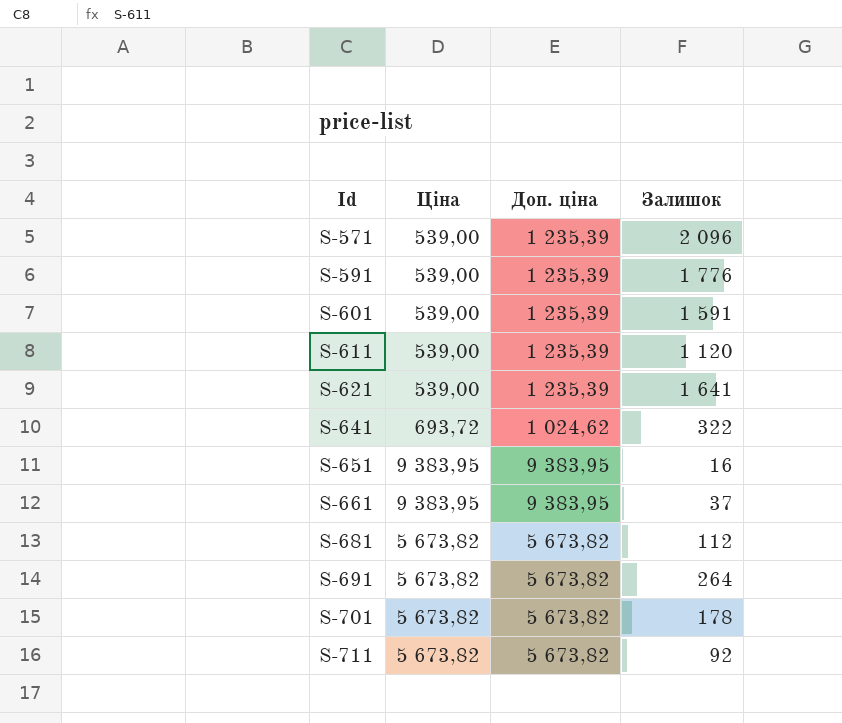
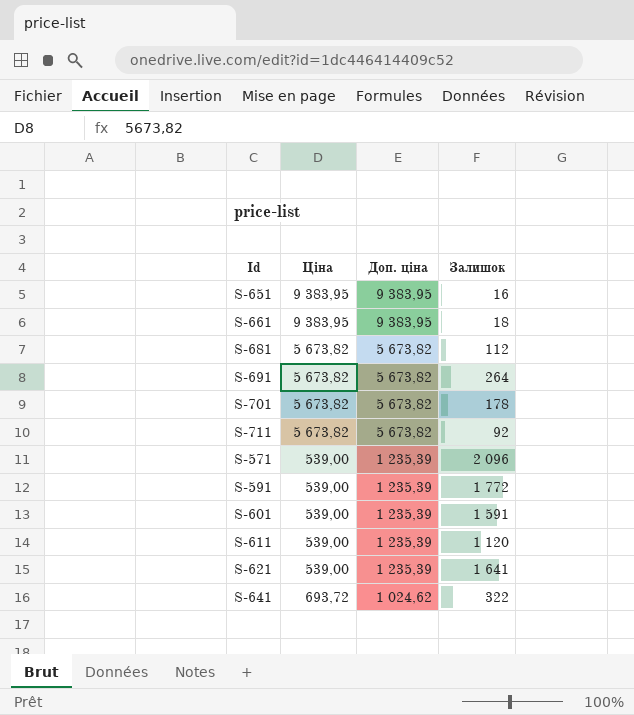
row order: Id ascending -> Доп. ціна descending
S-661 | Залишок: 37 -> 18
S-591 | Залишок: 1 776 -> 1 772

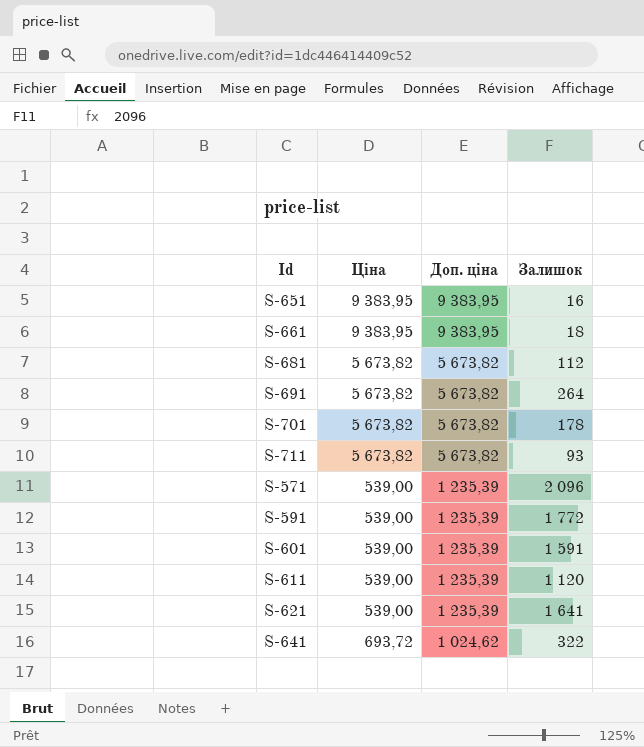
S-711 | Залишок: 92 -> 93

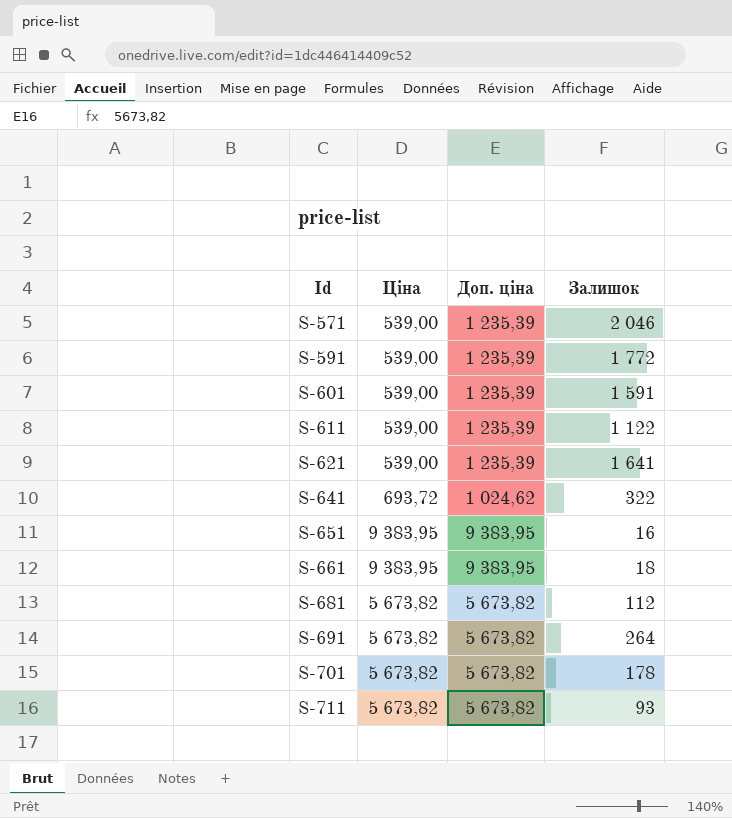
row order: Доп. ціна descending -> Id ascending
S-571 | Залишок: 2 096 -> 2 046
S-611 | Залишок: 1 120 -> 1 122

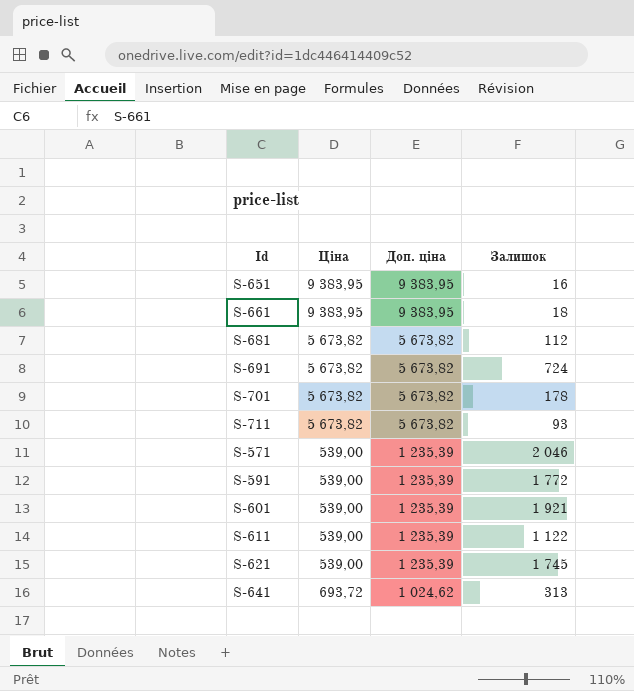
row order: Id ascending -> Доп. ціна descending
S-691 | Залишок: 264 -> 724
S-601 | Залишок: 1 591 -> 1 921
S-621 | Залишок: 1 641 -> 1 745
S-641 | Залишок: 322 -> 313

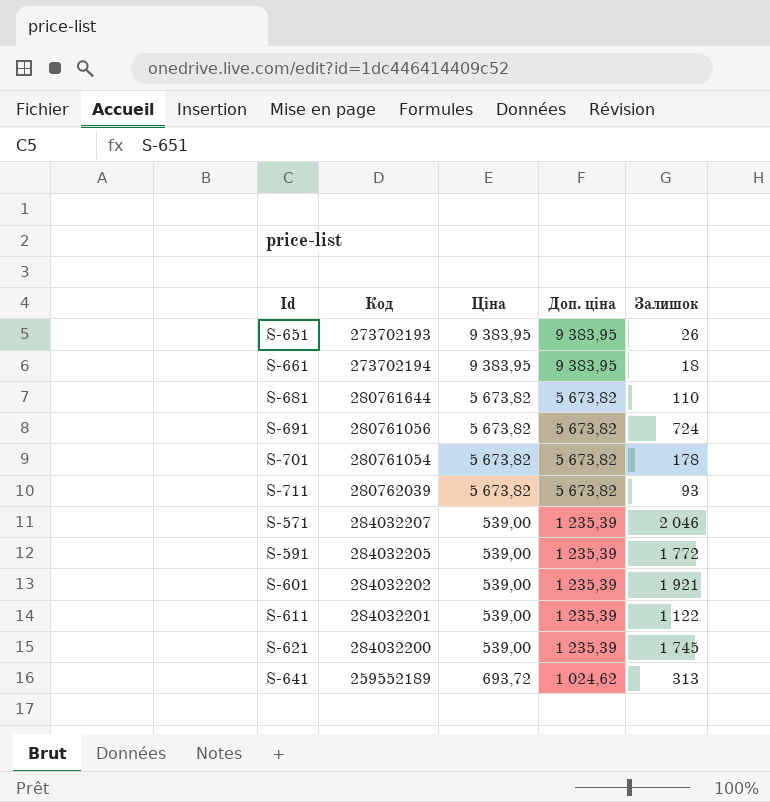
column Код | position: none -> 2
S-651 | Залишок: 16 -> 26
S-681 | Залишок: 112 -> 110

